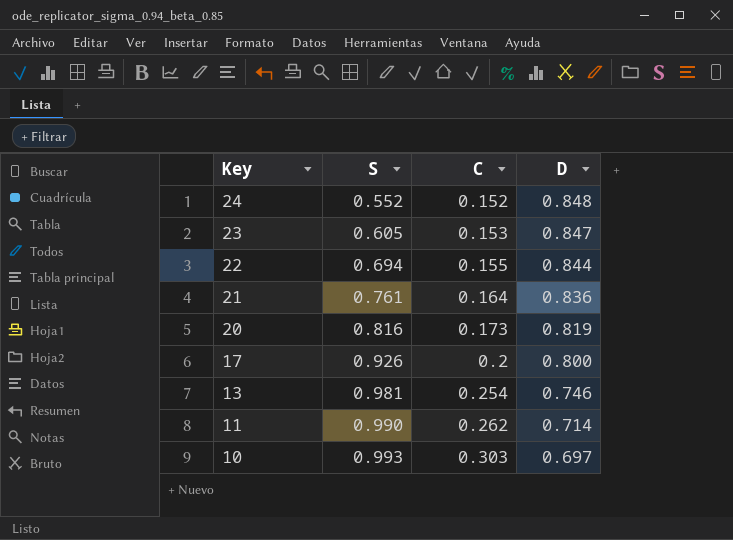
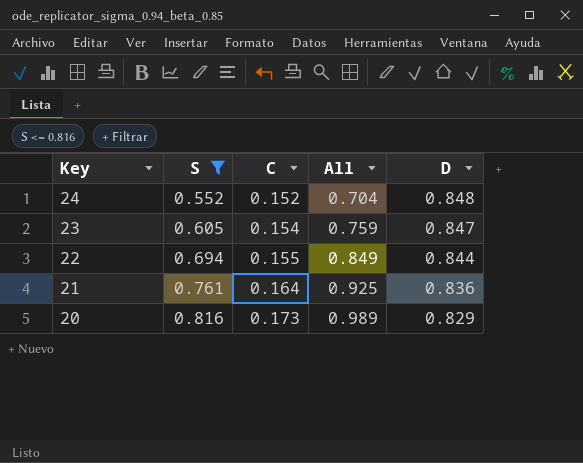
filter: none -> S <= 0.816
column All | formula: none -> [S] + [C]
23 | C: 0.153 -> 0.154
20 | D: 0.819 -> 0.829

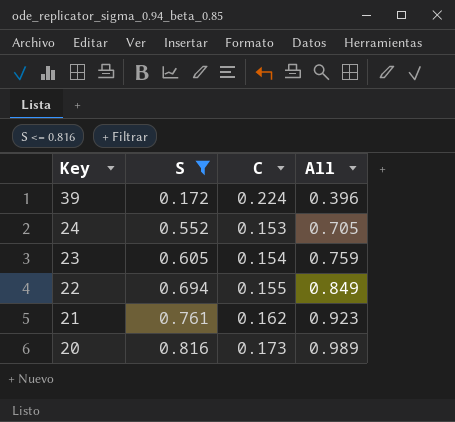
column D | position: 5 -> none
row 39: none -> 0.172 | 0.224 | 0.396
24 | C: 0.152 -> 0.153
24 | All: 0.704 -> 0.705
21 | C: 0.164 -> 0.162
21 | All: 0.925 -> 0.923

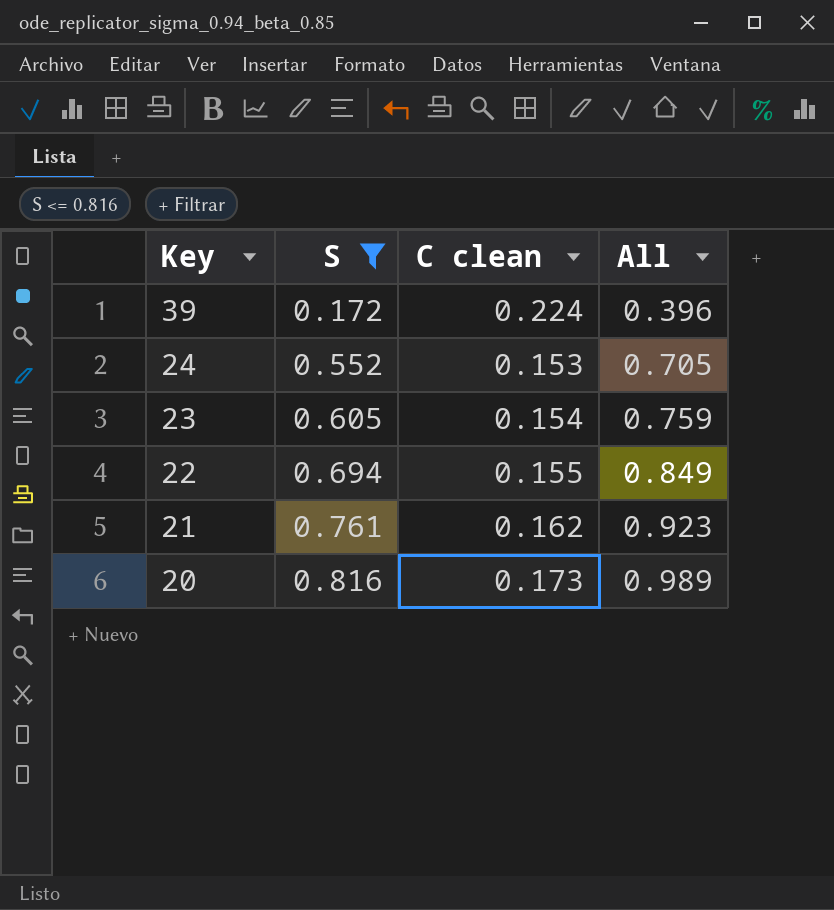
column name: C -> C clean

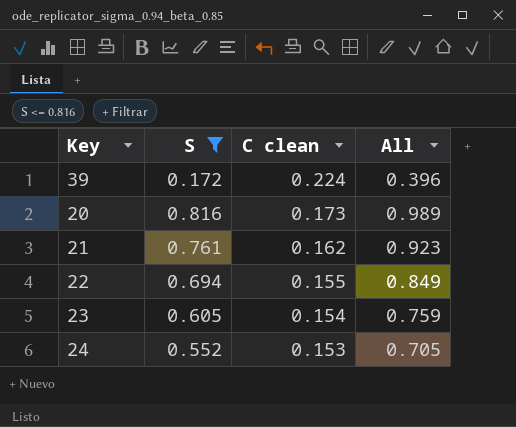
row order: Key descending -> C clean descending

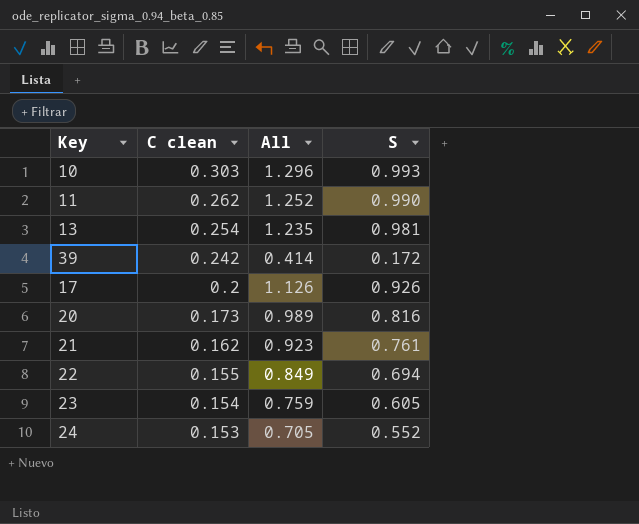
filter: S <= 0.816 -> none
column S | position: 2 -> 4
39 | C clean: 0.224 -> 0.242
39 | All: 0.396 -> 0.414

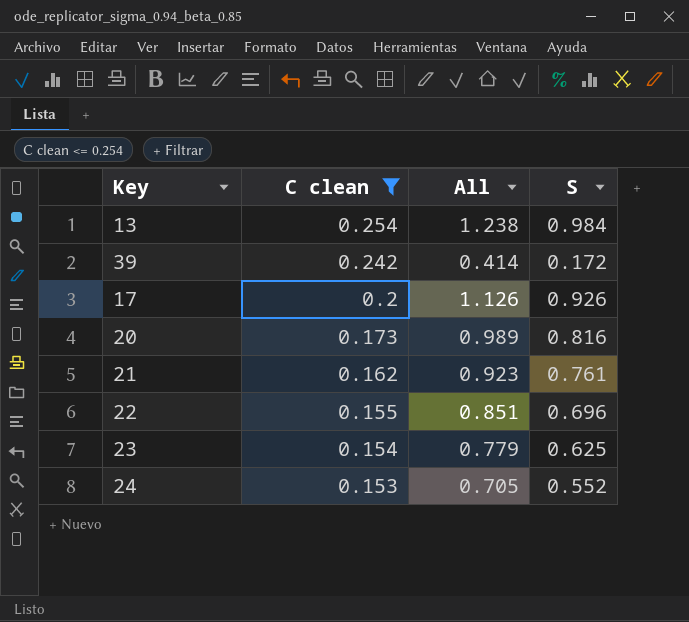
filter: none -> C clean <= 0.254
13 | All: 1.235 -> 1.238
13 | S: 0.981 -> 0.984
22 | All: 0.849 -> 0.851
22 | S: 0.694 -> 0.696
23 | All: 0.759 -> 0.779
23 | S: 0.605 -> 0.625

